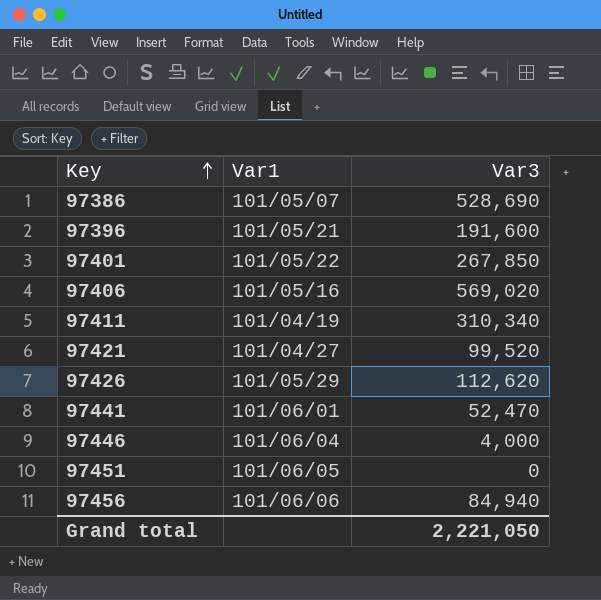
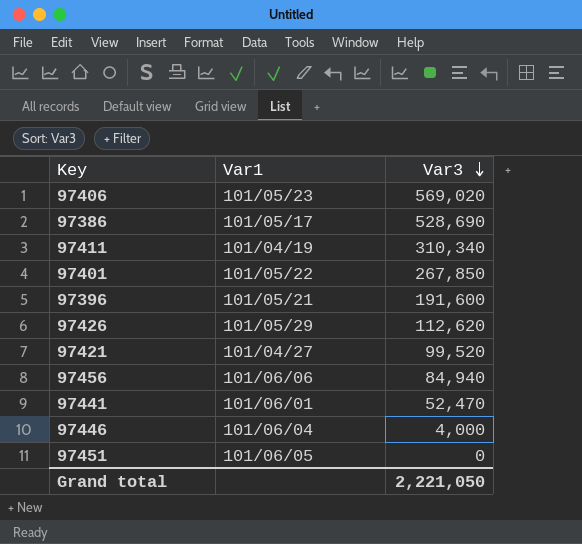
row order: Key ascending -> Var3 descending
97406 | Var1: 101/05/16 -> 101/05/23
97386 | Var1: 101/05/07 -> 101/05/17

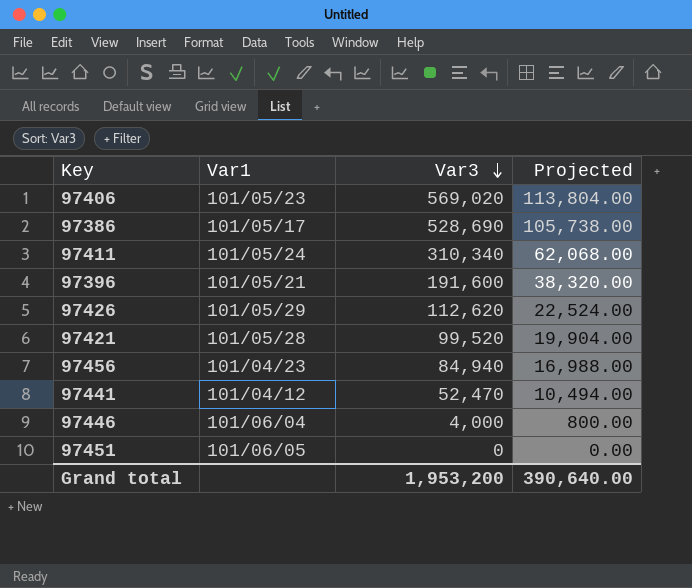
column Projected | formula: none -> [Var3] * 0.2
row 97401: 101/05/22 | 267,850 -> none
97411 | Var1: 101/04/19 -> 101/05/24
97421 | Var1: 101/04/27 -> 101/05/28
97456 | Var1: 101/06/06 -> 101/04/23
97441 | Var1: 101/06/01 -> 101/04/12
Grand total | Var3: 2,221,050 -> 1,953,200

